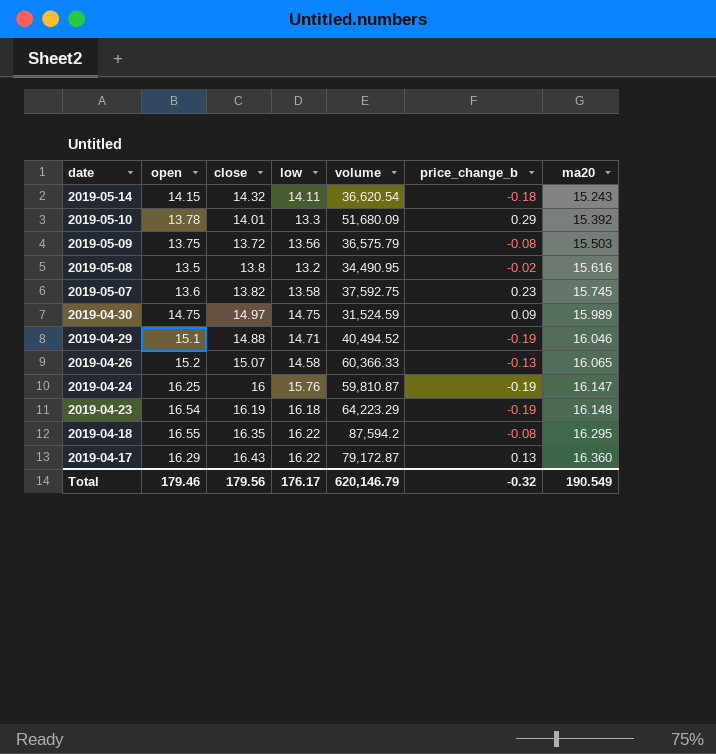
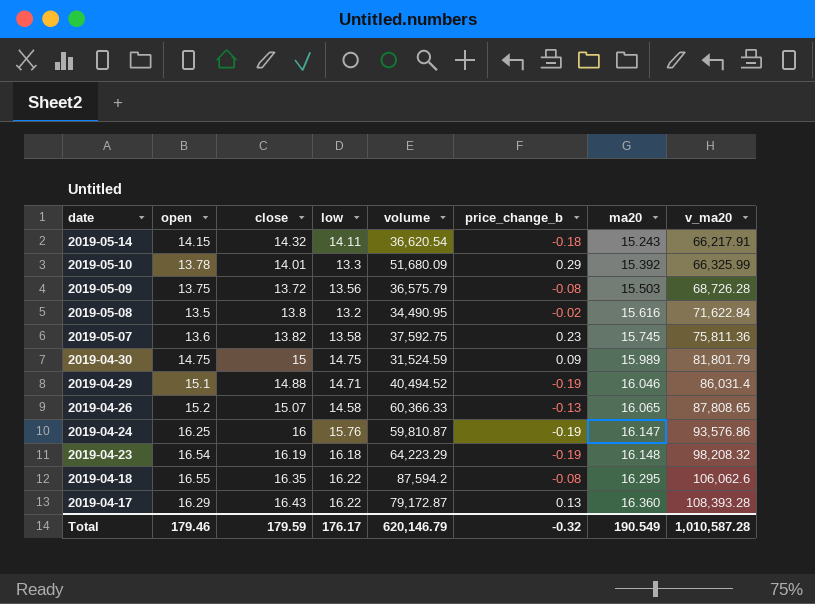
column v_ma20 | position: none -> 8
2019-04-30 | close: 14.97 -> 15
Total | close: 179.56 -> 179.59

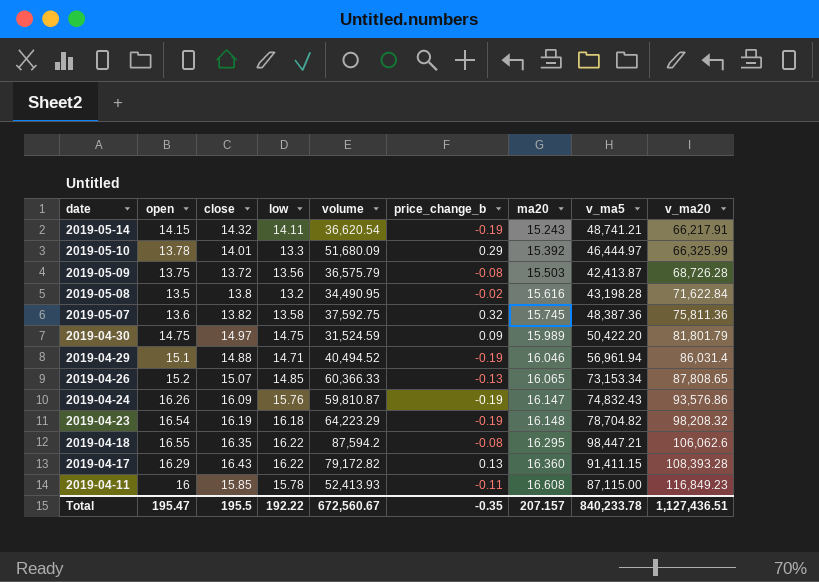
column v_ma5 | position: none -> 8
2019-05-14 | price_change_b: -0.18 -> -0.19
2019-05-07 | price_change_b: 0.23 -> 0.32
2019-04-30 | close: 15 -> 14.97
2019-04-26 | low: 14.58 -> 14.85
2019-04-24 | open: 16.25 -> 16.26
2019-04-24 | close: 16 -> 16.09
2019-04-17 | volume: 79,172.87 -> 79,172.82
row 2019-04-11: none -> 16 | 15.85 | 15.78 | 52,413.93 | -0.11 | 16.608 | 87,115.00 | 116,849.23
Total | open: 179.46 -> 195.47
Total | close: 179.59 -> 195.5
Total | low: 176.17 -> 192.22
Total | volume: 620,146.79 -> 672,560.67
Total | price_change_b: -0.32 -> -0.35
Total | ma20: 190.549 -> 207.157
Total | v_ma20: 1,010,587.28 -> 1,127,436.51

